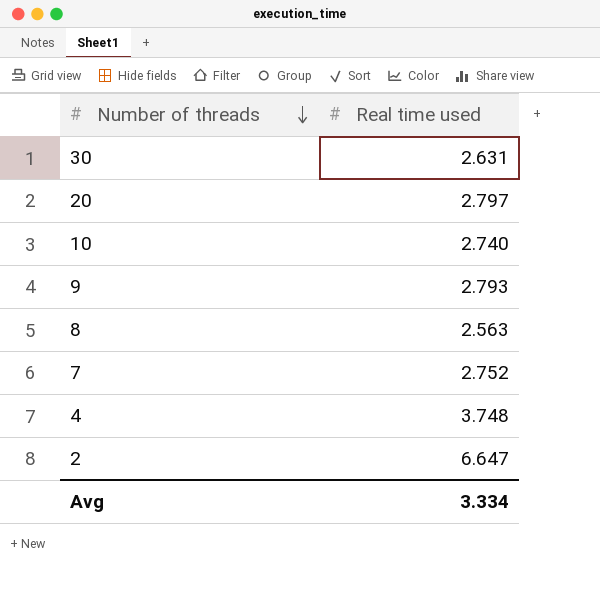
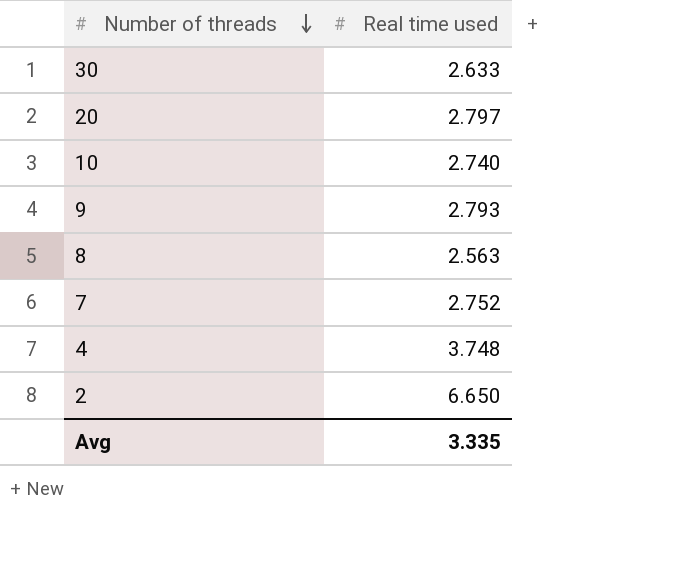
30 | Real time used: 2.631 -> 2.633
2 | Real time used: 6.647 -> 6.650
Avg | Real time used: 3.334 -> 3.335

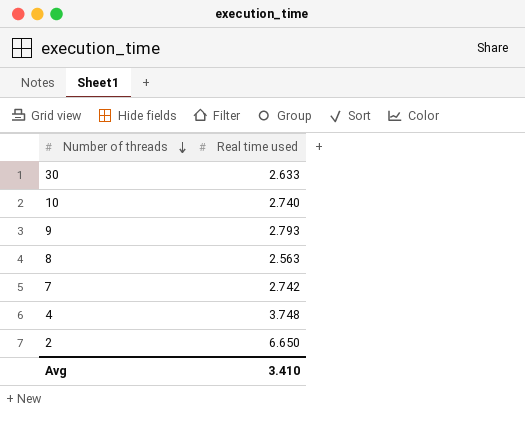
row 20: 2.797 -> none
7 | Real time used: 2.752 -> 2.742
Avg | Real time used: 3.335 -> 3.410

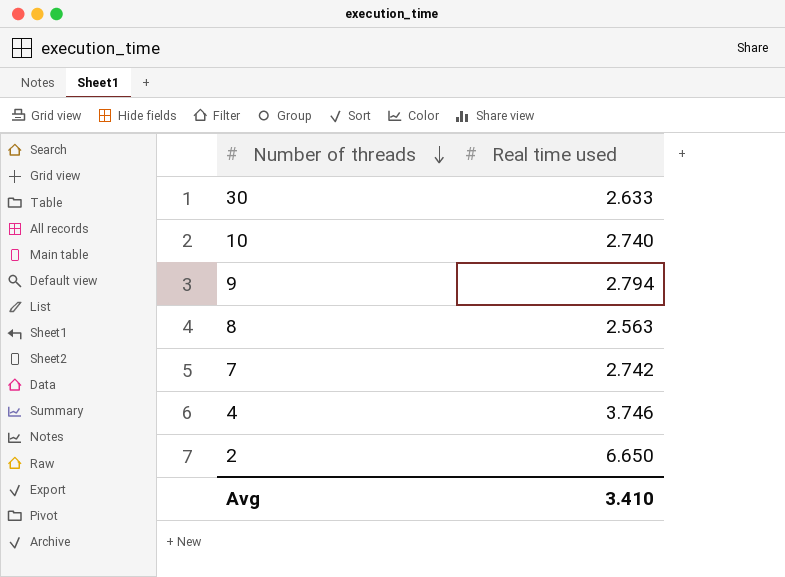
9 | Real time used: 2.793 -> 2.794
4 | Real time used: 3.748 -> 3.746

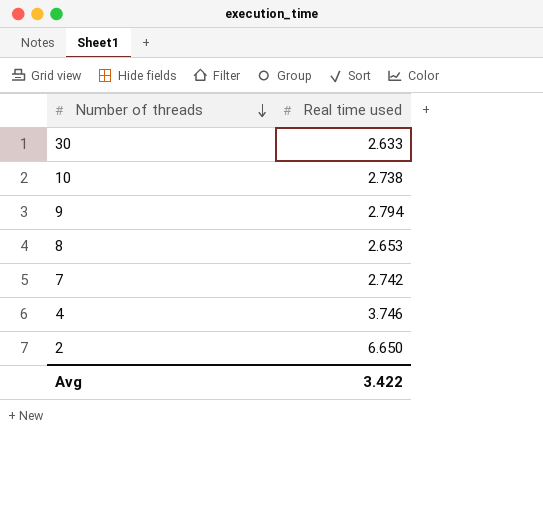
10 | Real time used: 2.740 -> 2.738
8 | Real time used: 2.563 -> 2.653
Avg | Real time used: 3.410 -> 3.422

